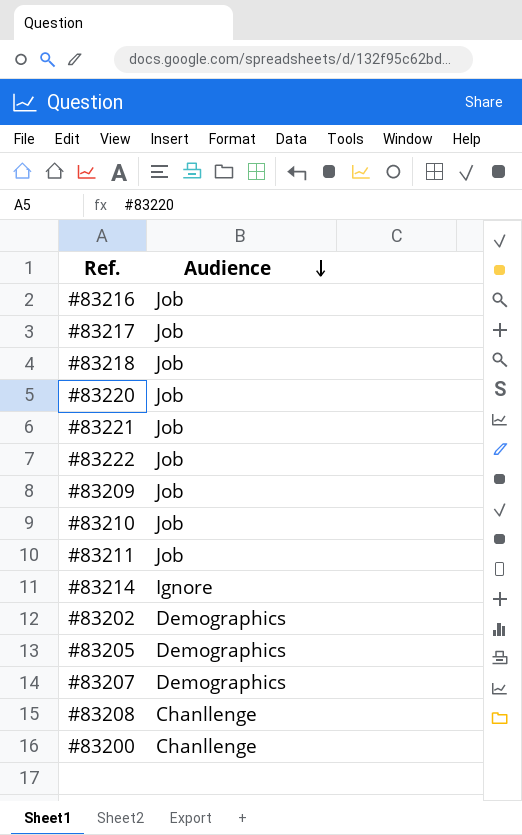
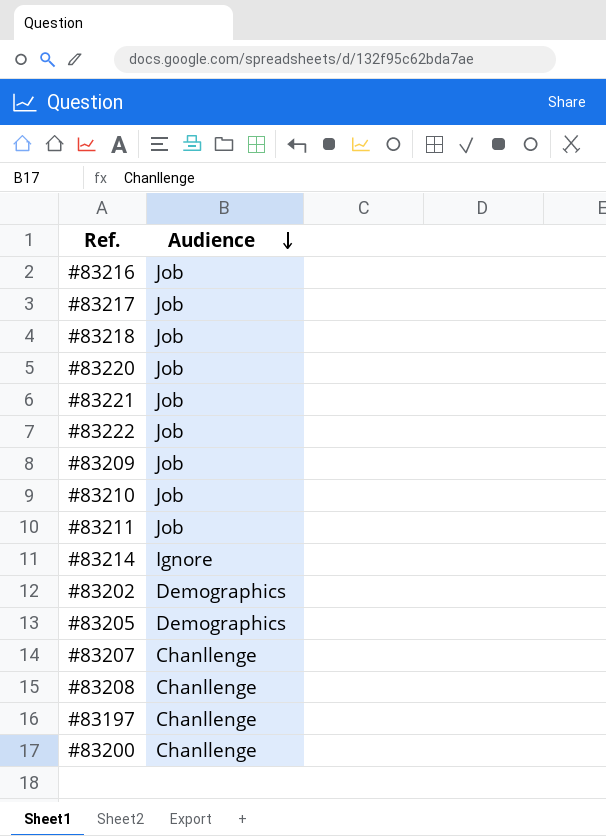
#83207 | Audience: Demographics -> Chanllenge
row #83197: none -> Chanllenge

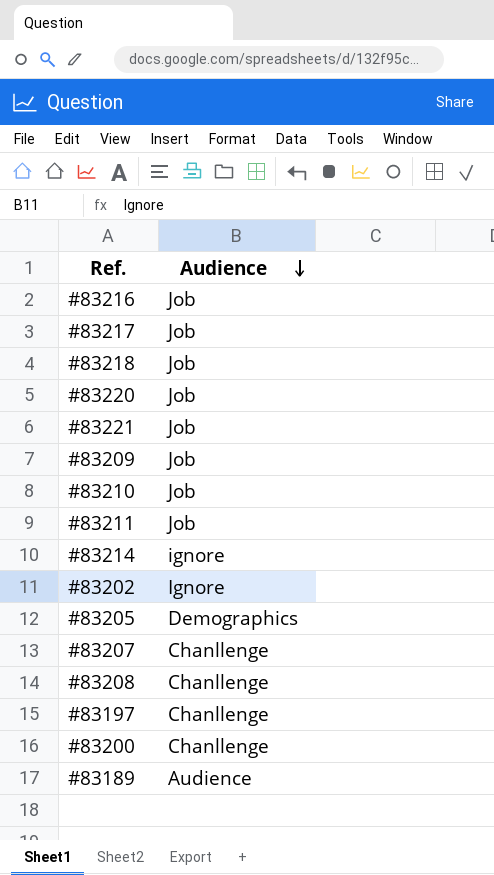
row #83222: Job -> none
#83214 | Audience: Ignore -> ignore
#83202 | Audience: Demographics -> Ignore
row #83189: none -> Audience

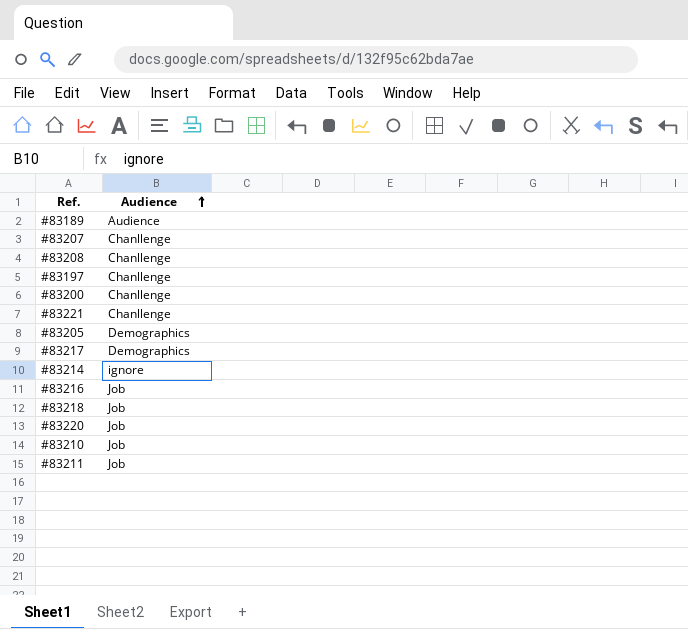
row order: Audience descending -> Audience ascending
row #83209: Job -> none
row #83202: Ignore -> none
#83221 | Audience: Job -> Chanllenge
#83217 | Audience: Job -> Demographics

